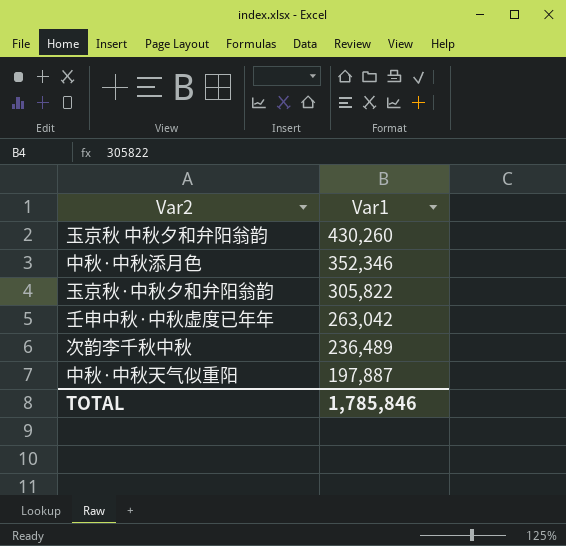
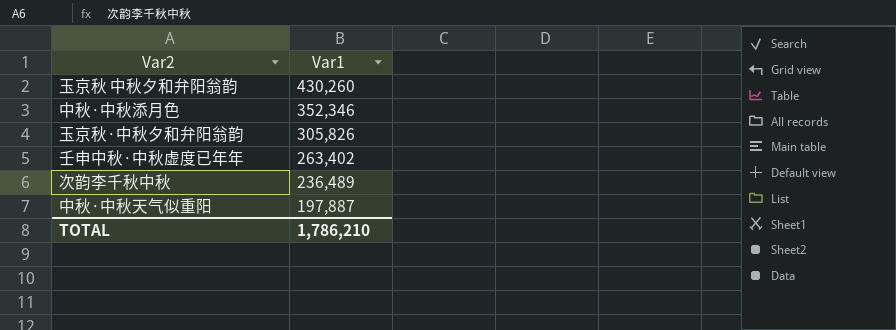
玉京秋·中秋夕和弁阳翁韵 | Var1: 305,822 -> 305,826
壬申中秋·中秋虚度已年年 | Var1: 263,042 -> 263,402
TOTAL | Var1: 1,785,846 -> 1,786,210

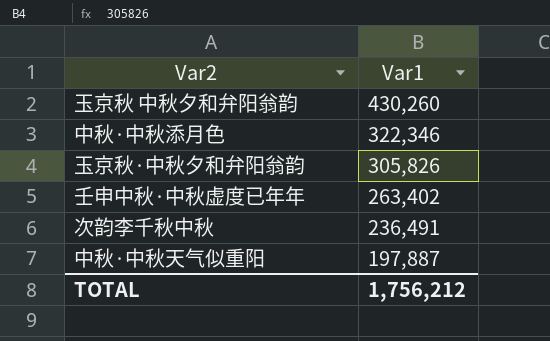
中秋·中秋添月色 | Var1: 352,346 -> 322,346
次韵李千秋中秋 | Var1: 236,489 -> 236,491
TOTAL | Var1: 1,786,210 -> 1,756,212

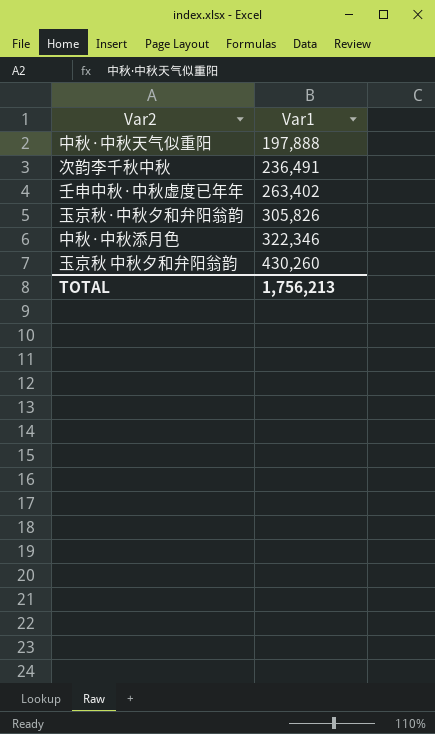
row order: Var1 descending -> Var1 ascending
中秋·中秋天气似重阳 | Var1: 197,887 -> 197,888
TOTAL | Var1: 1,756,212 -> 1,756,213

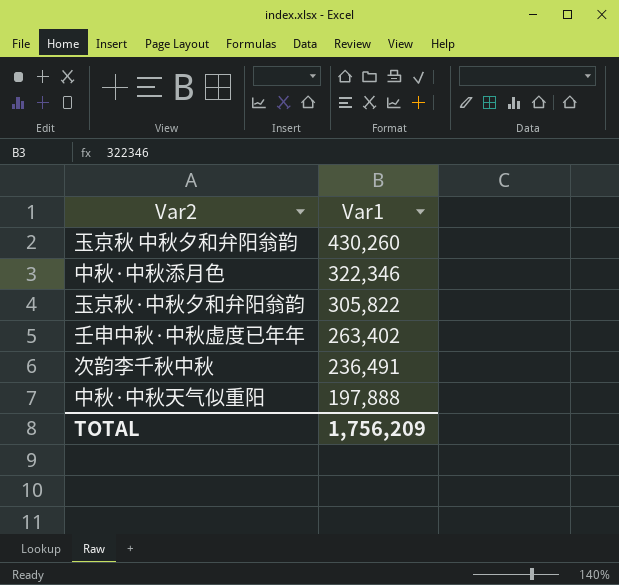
row order: Var1 ascending -> Var1 descending
玉京秋·中秋夕和弁阳翁韵 | Var1: 305,826 -> 305,822
TOTAL | Var1: 1,756,213 -> 1,756,209

